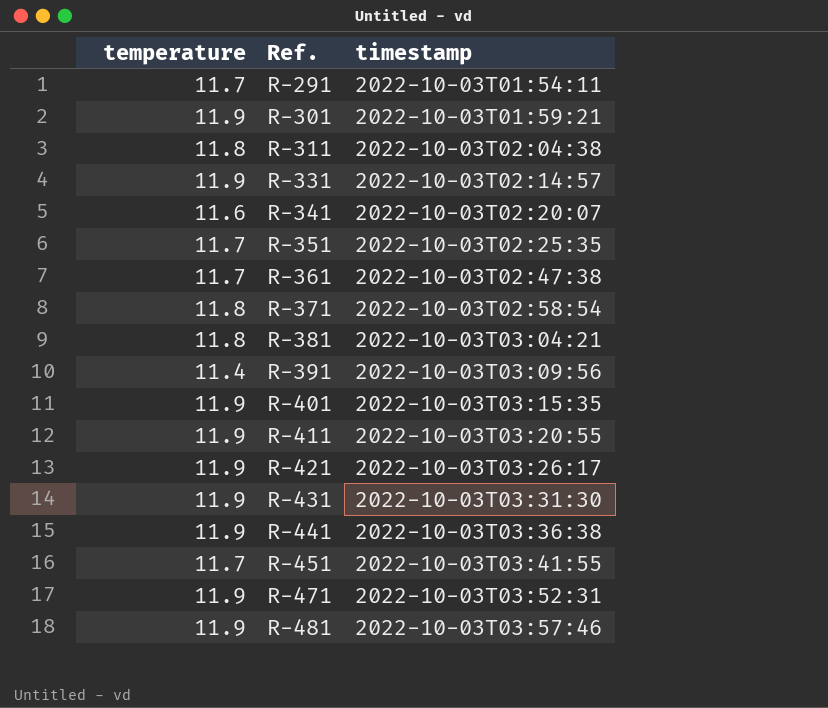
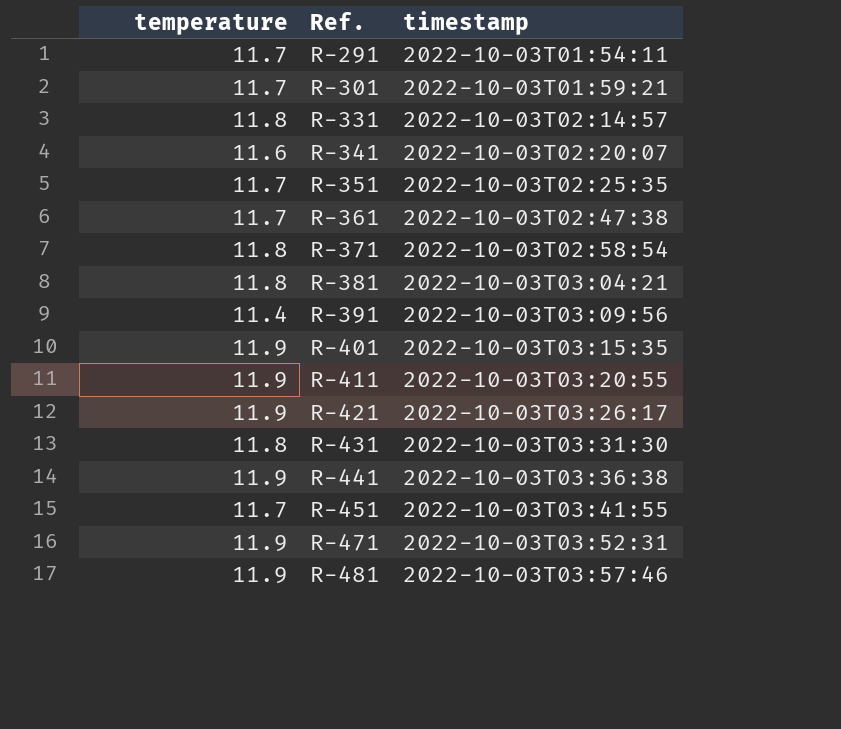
row R-311: 11.8 | 2022-10-03T02:04:38 -> none
R-301 | temperature: 11.9 -> 11.7
R-331 | temperature: 11.9 -> 11.8
R-431 | temperature: 11.9 -> 11.8

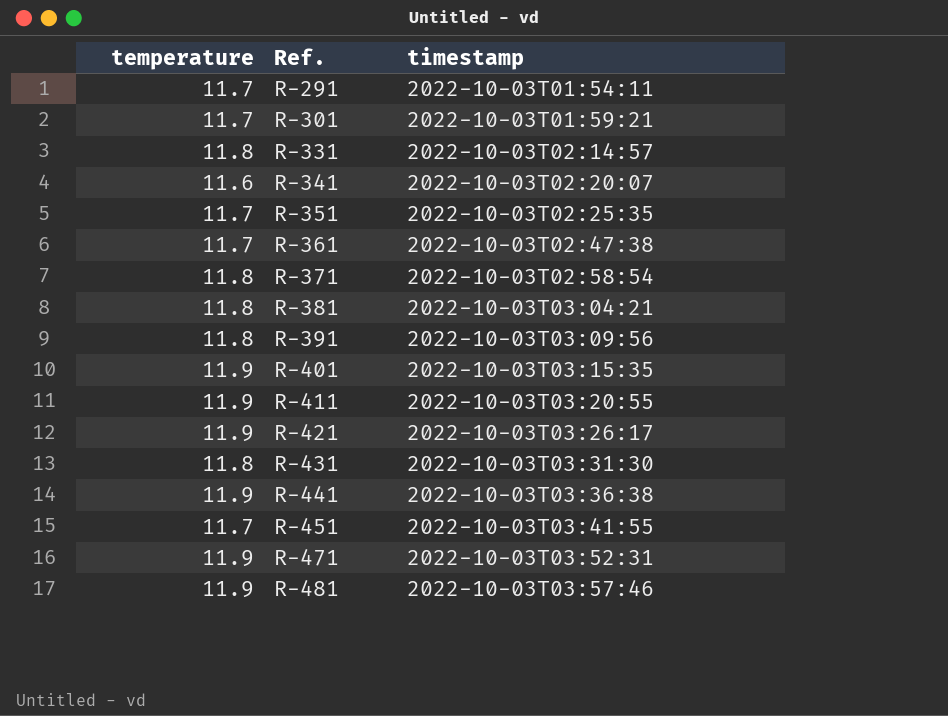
R-391 | temperature: 11.4 -> 11.8

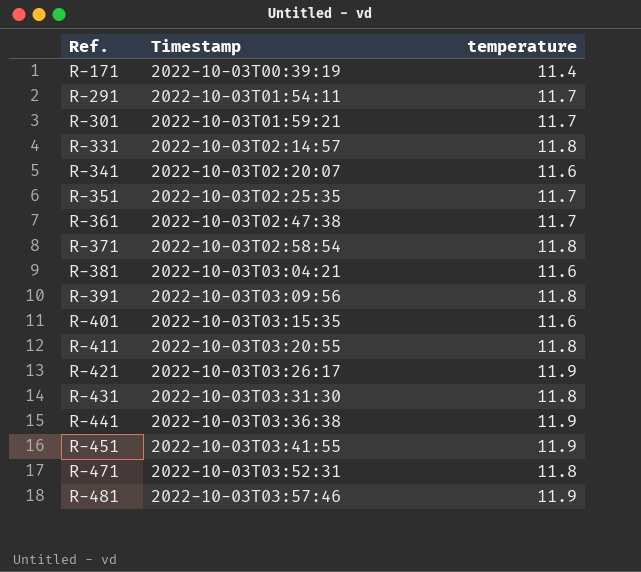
column name: timestamp -> Timestamp
column temperature | position: 1 -> 3
row R-171: none -> 2022-10-03T00:39:19 | 11.4
R-381 | temperature: 11.8 -> 11.6
R-401 | temperature: 11.9 -> 11.6
R-411 | temperature: 11.9 -> 11.8
R-451 | temperature: 11.7 -> 11.9
R-471 | temperature: 11.9 -> 11.8

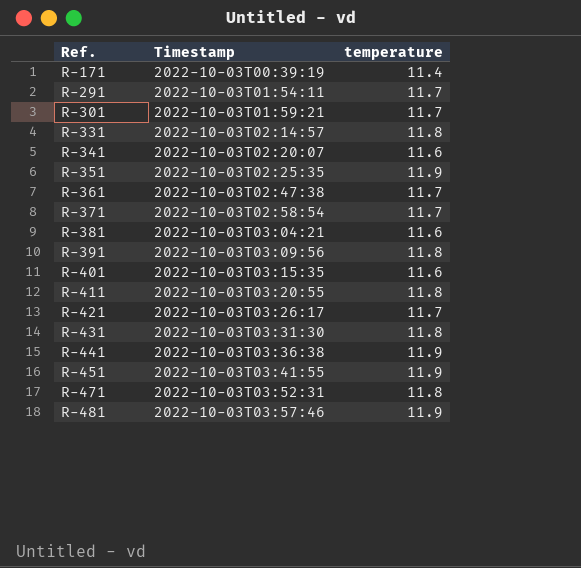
R-351 | temperature: 11.7 -> 11.9
R-371 | temperature: 11.8 -> 11.7
R-421 | temperature: 11.9 -> 11.7

